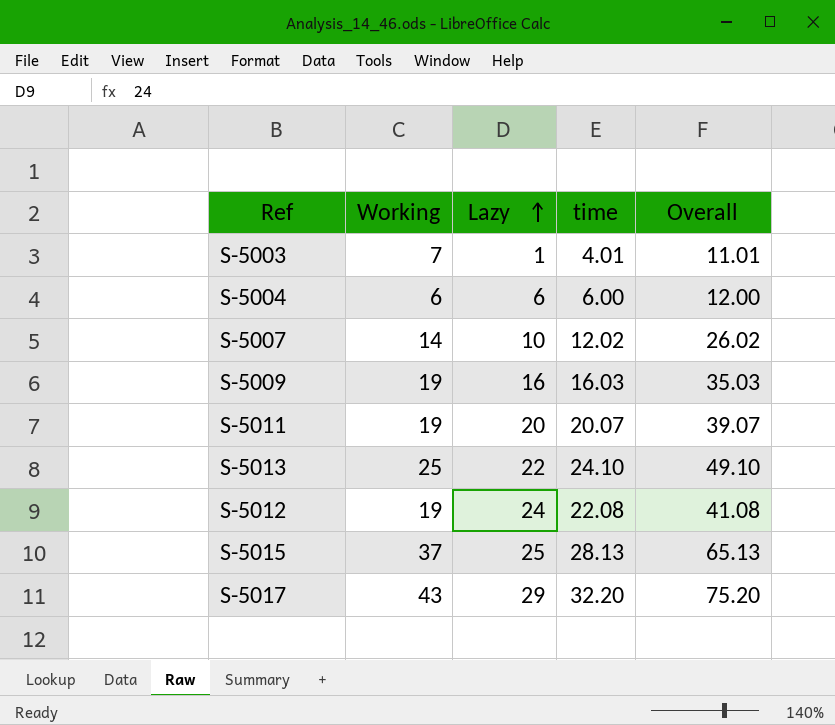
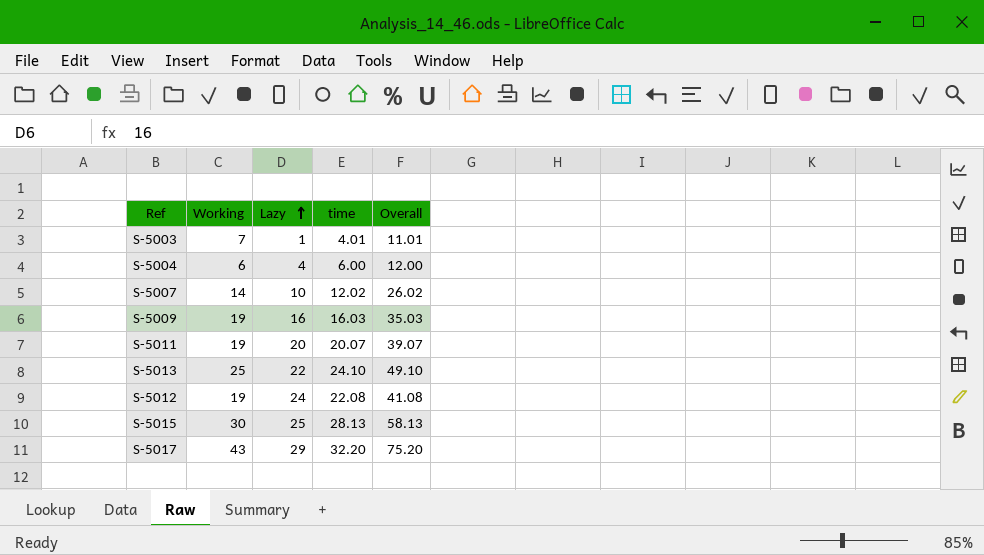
S-5004 | Lazy: 6 -> 4
S-5015 | Working: 37 -> 30
S-5015 | Overall: 65.13 -> 58.13

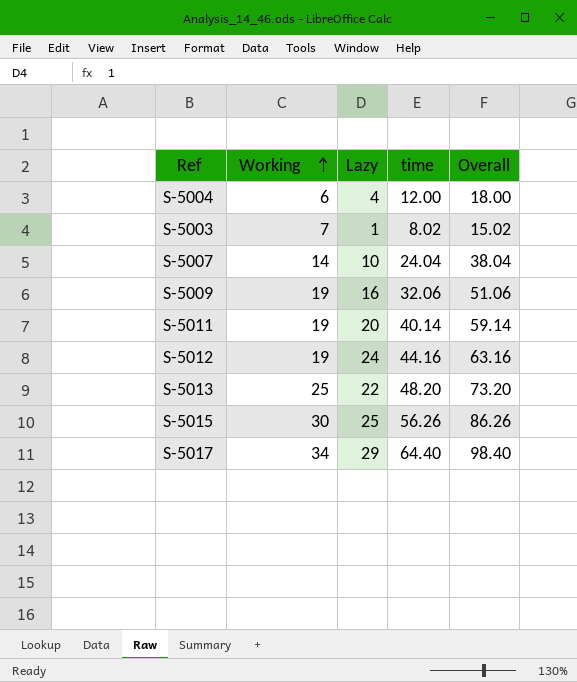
row order: Lazy ascending -> Working ascending
S-5004 | time: 6.00 -> 12.00
S-5004 | Overall: 12.00 -> 18.00
S-5003 | time: 4.01 -> 8.02
S-5003 | Overall: 11.01 -> 15.02
S-5007 | time: 12.02 -> 24.04
S-5007 | Overall: 26.02 -> 38.04
S-5009 | time: 16.03 -> 32.06
S-5009 | Overall: 35.03 -> 51.06
S-5011 | time: 20.07 -> 40.14
S-5011 | Overall: 39.07 -> 59.14
S-5012 | time: 22.08 -> 44.16
S-5012 | Overall: 41.08 -> 63.16
S-5013 | time: 24.10 -> 48.20
S-5013 | Overall: 49.10 -> 73.20
S-5015 | time: 28.13 -> 56.26
S-5015 | Overall: 58.13 -> 86.26
S-5017 | Working: 43 -> 34
S-5017 | time: 32.20 -> 64.40
S-5017 | Overall: 75.20 -> 98.40

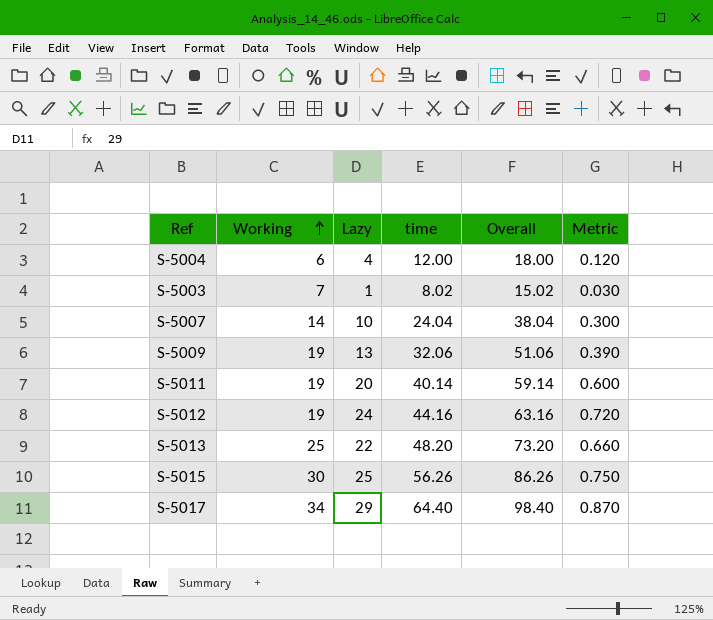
column Metric | formula: none -> [Lazy] * 0.03
S-5009 | Lazy: 16 -> 13

